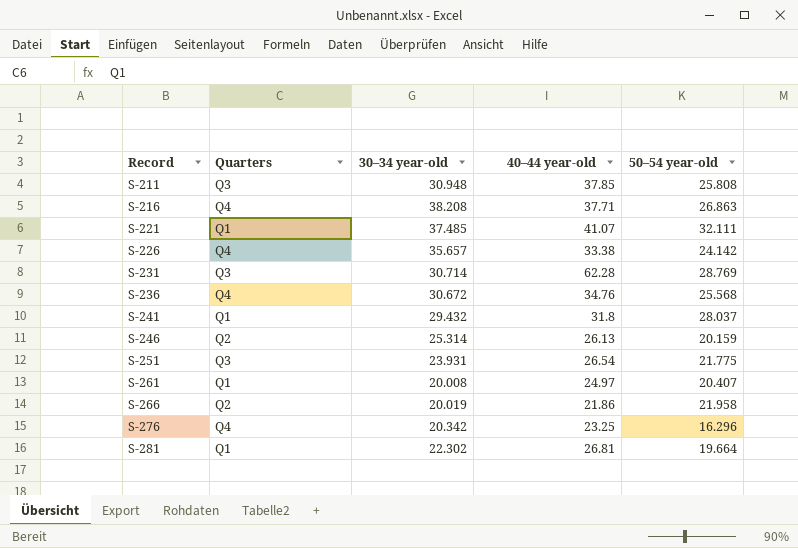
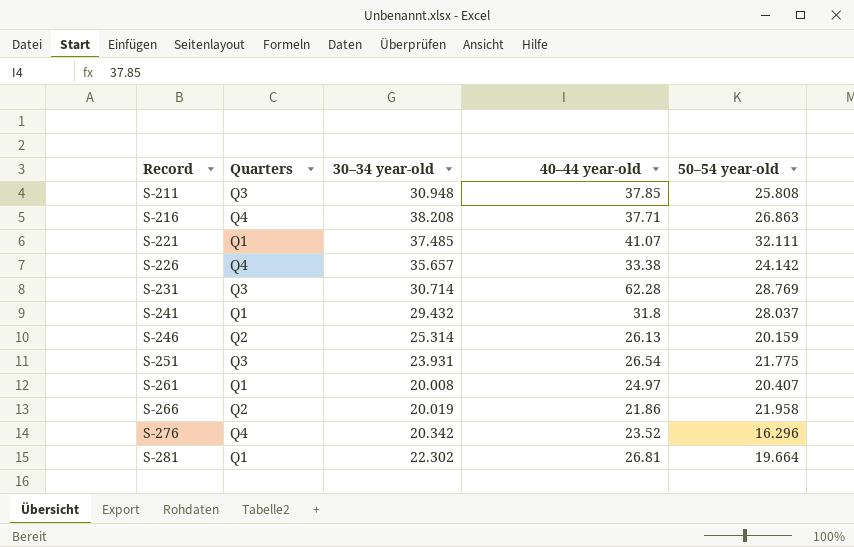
row S-236: Q4 | 30.672 | 34.76 | 25.568 -> none
S-276 | 40–44 year-old: 23.25 -> 23.52

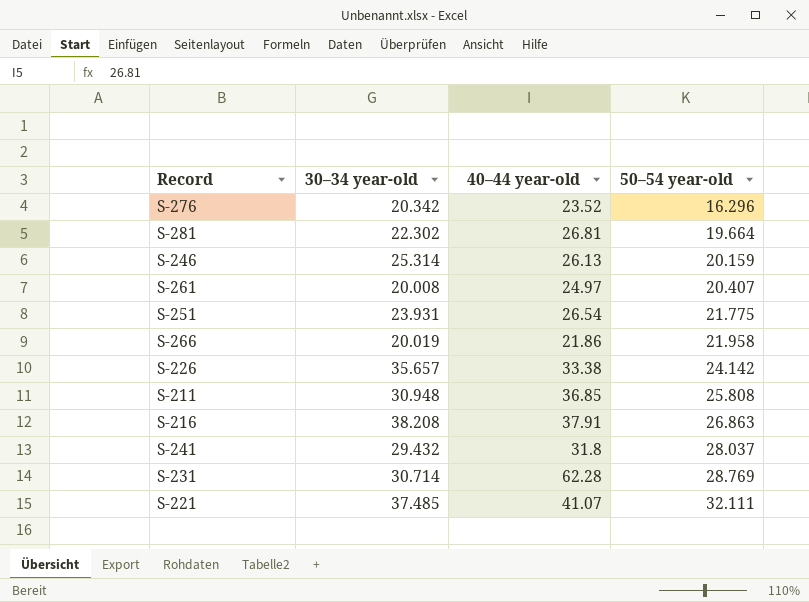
row order: Record ascending -> 50–54 year-old ascending
column Quarters | position: 2 -> none
S-211 | 40–44 year-old: 37.85 -> 36.85
S-216 | 40–44 year-old: 37.71 -> 37.91

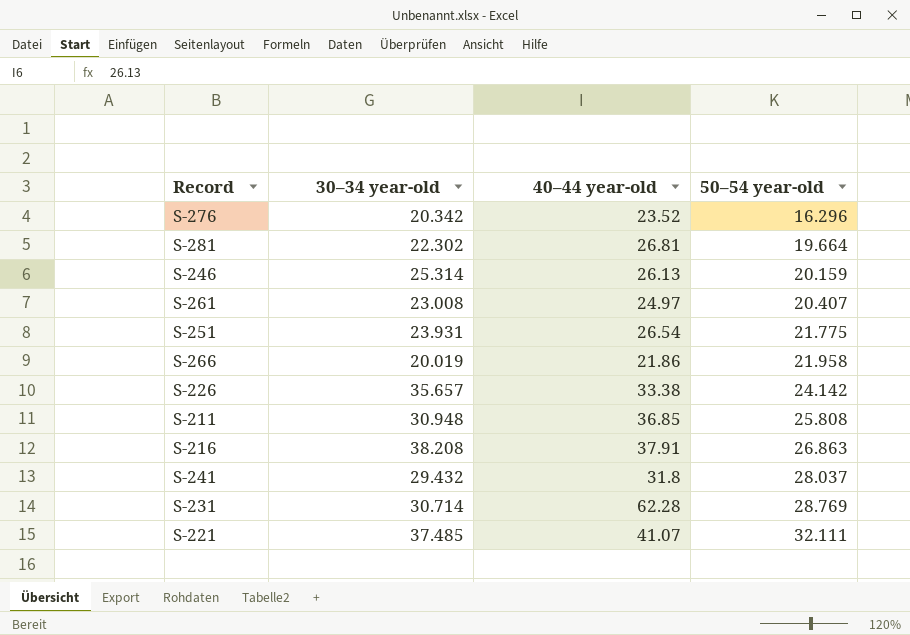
S-261 | 30–34 year-old: 20.008 -> 23.008

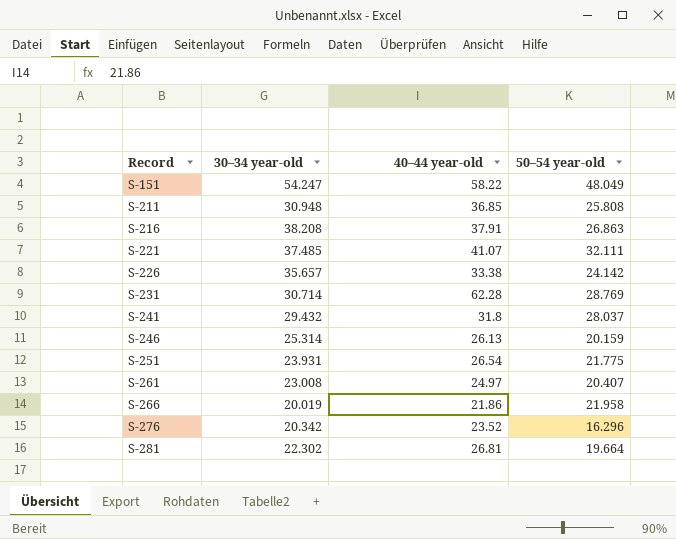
row order: 50–54 year-old ascending -> Record ascending
row S-151: none -> 54.247 | 58.22 | 48.049

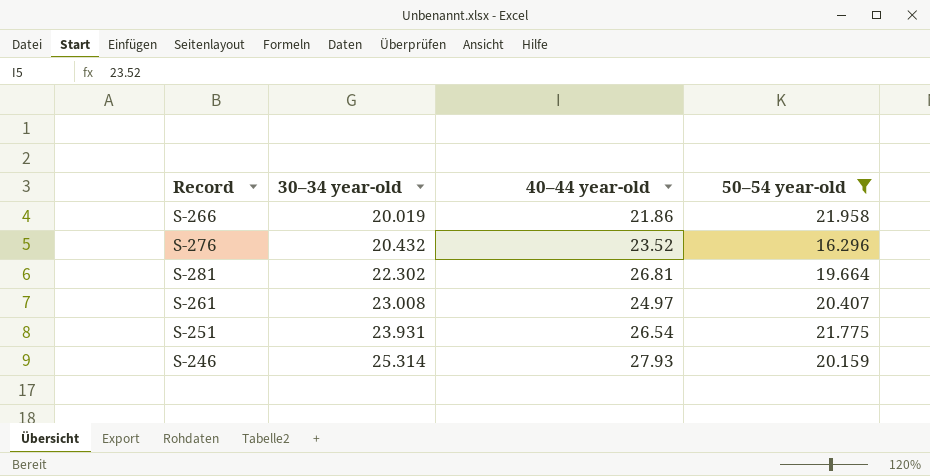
filter: none -> 50–54 year-old <= 21.958
row order: Record ascending -> 30–34 year-old ascending
S-276 | 30–34 year-old: 20.342 -> 20.432
S-246 | 40–44 year-old: 26.13 -> 27.93

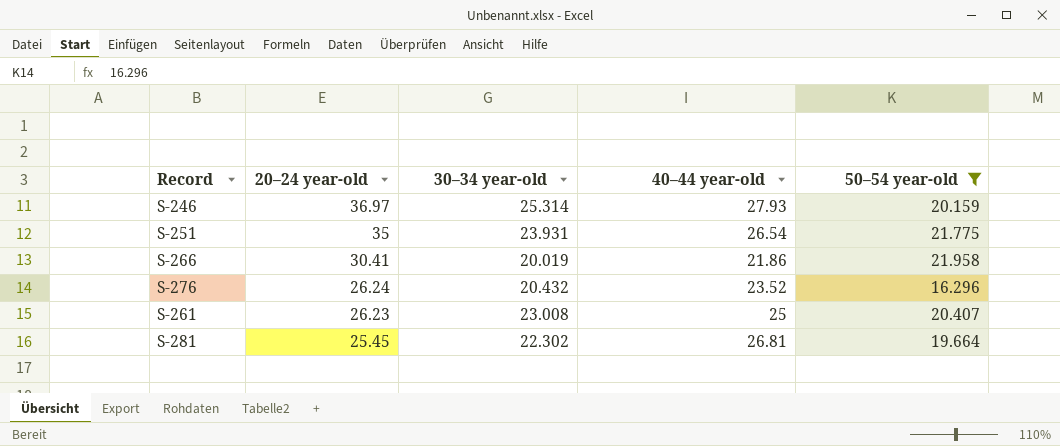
row order: 30–34 year-old ascending -> 20–24 year-old descending
column 20–24 year-old | position: none -> 2
S-261 | 40–44 year-old: 24.97 -> 25

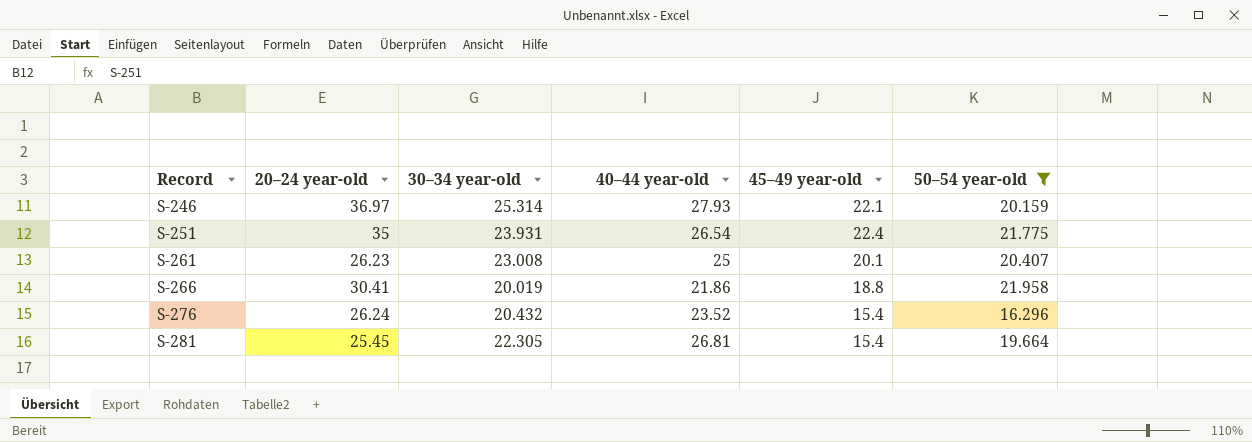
row order: 20–24 year-old descending -> Record ascending
column 45–49 year-old | position: none -> 5
S-281 | 30–34 year-old: 22.302 -> 22.305

